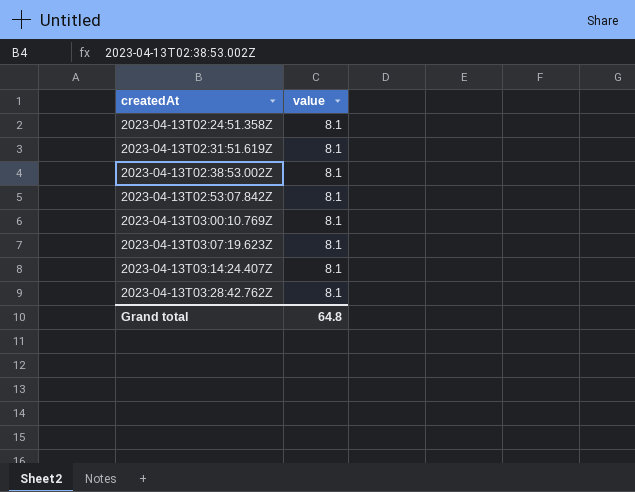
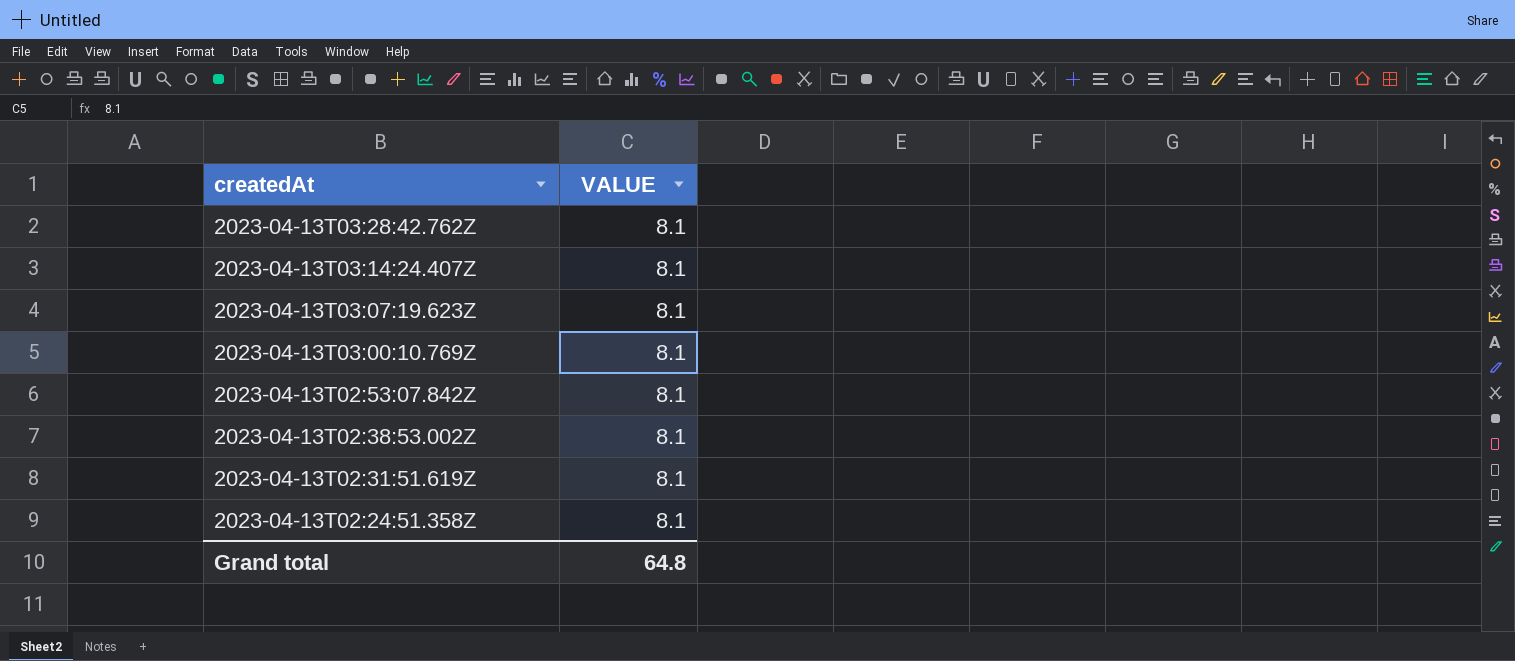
row order: createdAt ascending -> createdAt descending
column name: value -> VALUE

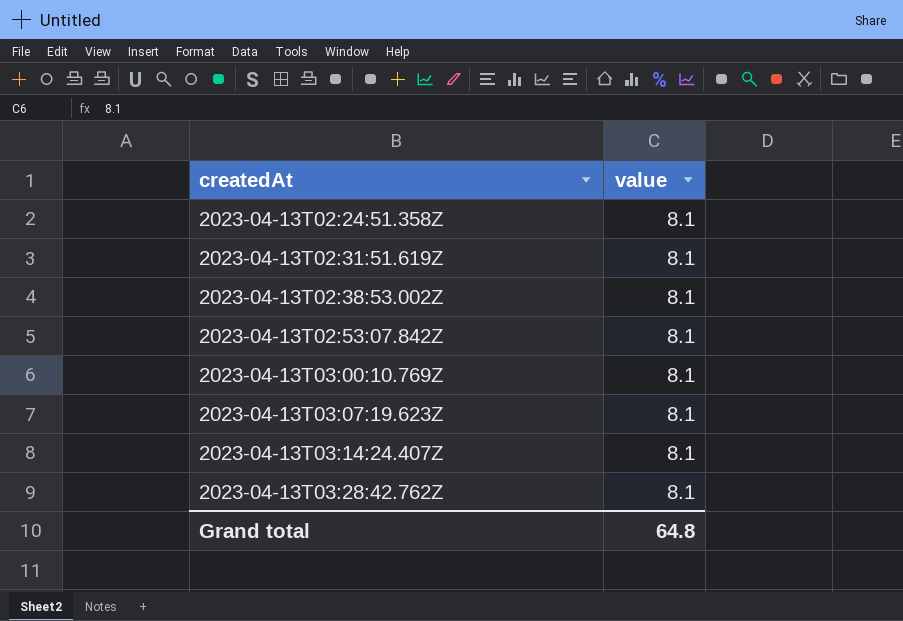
row order: createdAt descending -> createdAt ascending
column name: VALUE -> value

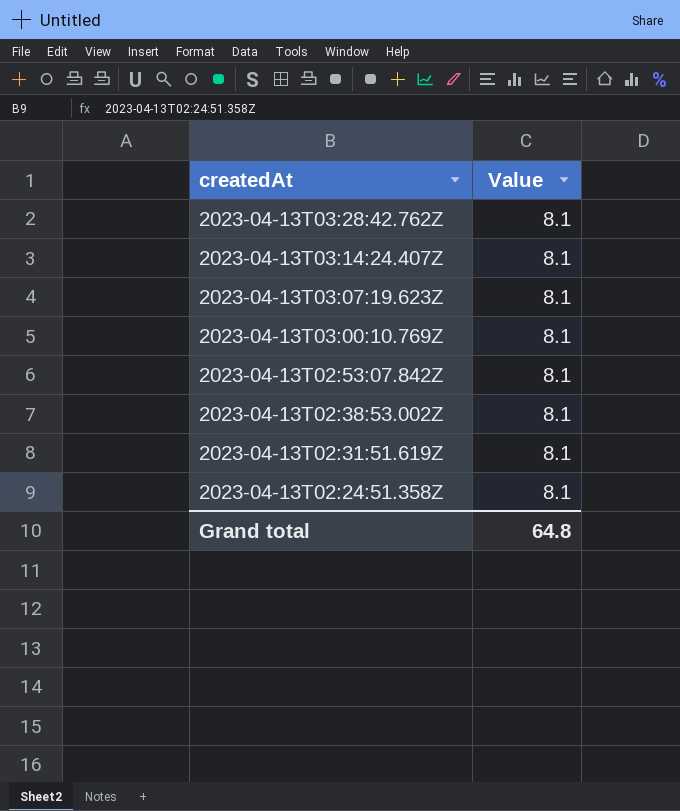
row order: createdAt ascending -> createdAt descending
column name: value -> Value

